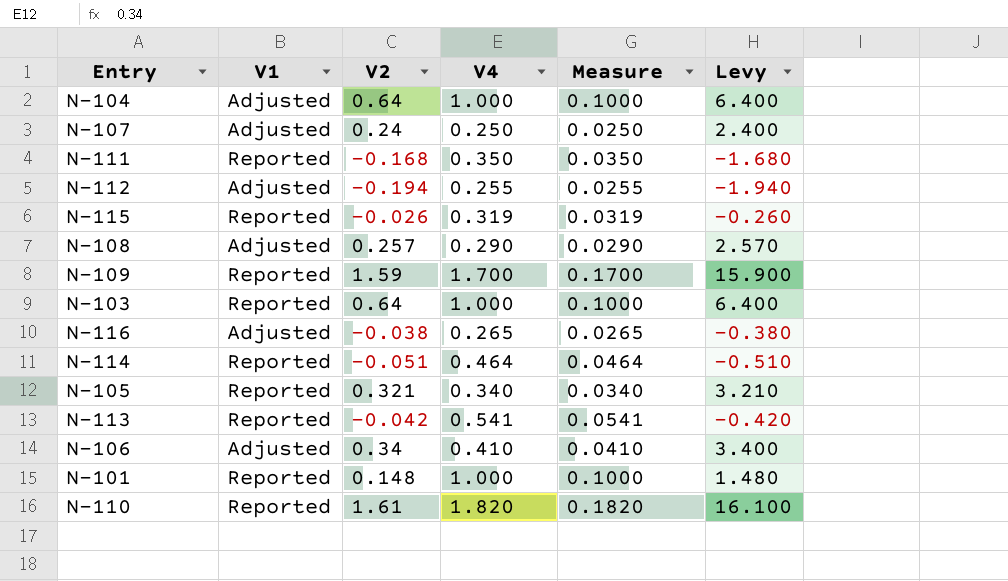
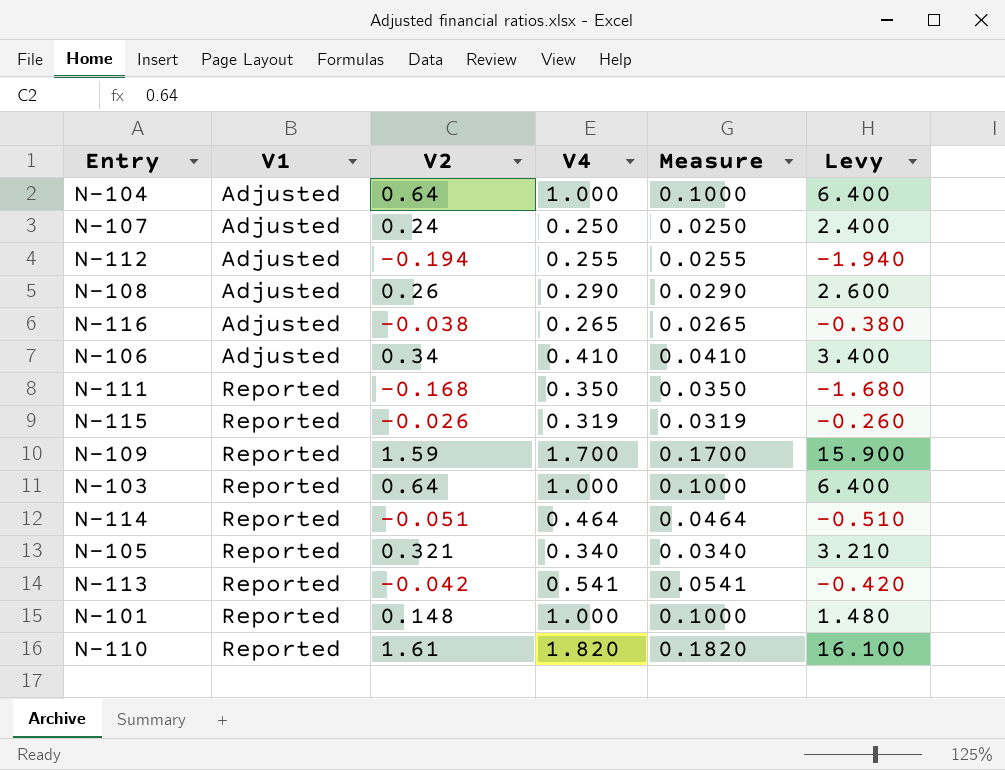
row order: none -> V1 ascending
N-108 | V2: 0.257 -> 0.26
N-108 | Levy: 2.570 -> 2.600

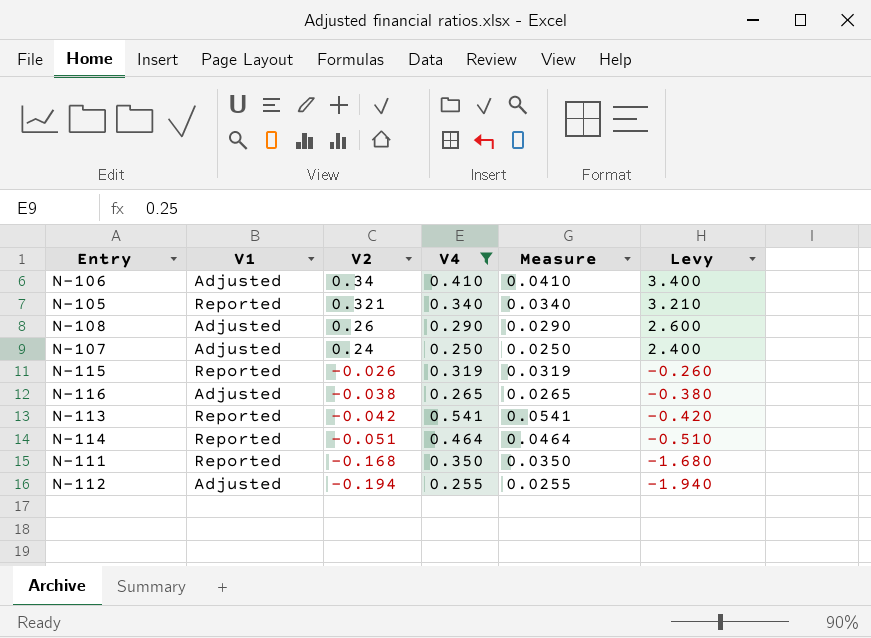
filter: none -> V4 <= 0.541
row order: V1 ascending -> V2 descending

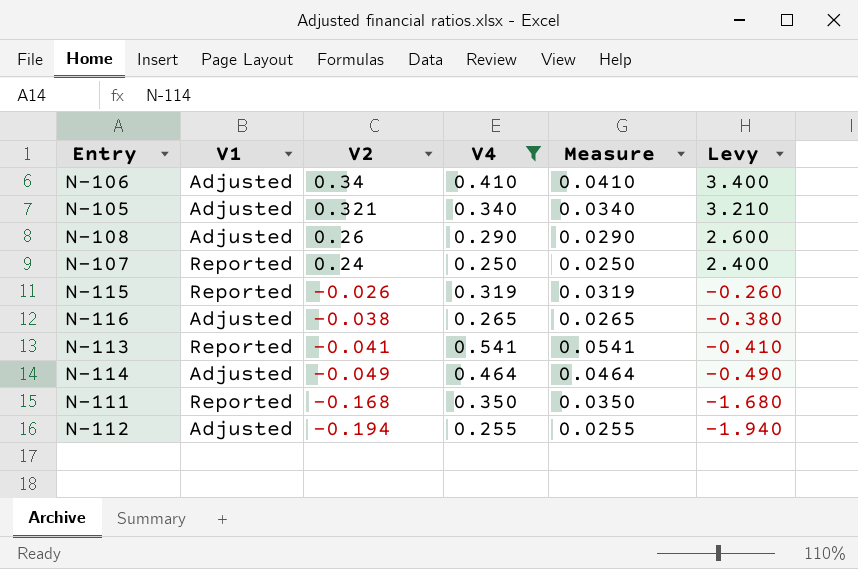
N-105 | V1: Reported -> Adjusted
N-107 | V1: Adjusted -> Reported
N-113 | V2: -0.042 -> -0.041
N-113 | Levy: -0.420 -> -0.410
N-114 | V1: Reported -> Adjusted
N-114 | V2: -0.051 -> -0.049
N-114 | Levy: -0.510 -> -0.490

